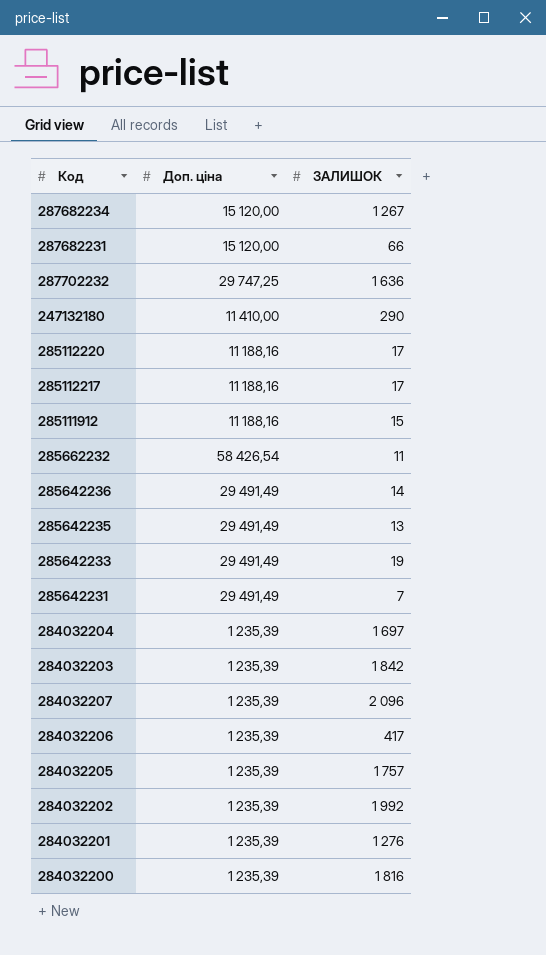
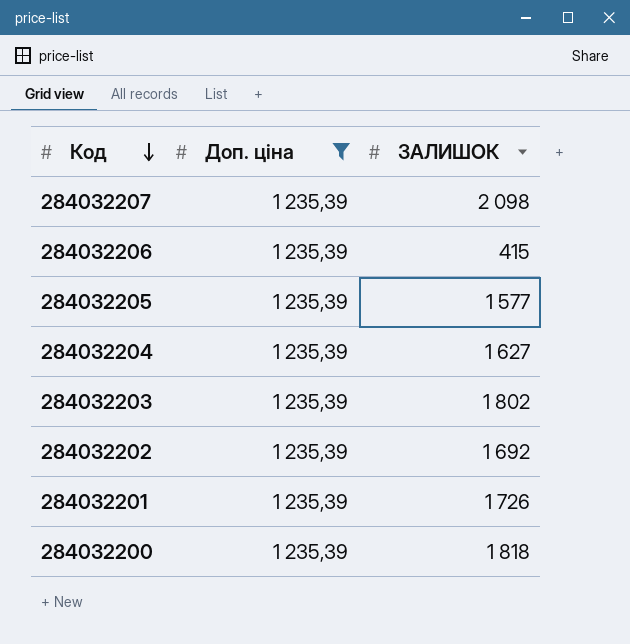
filter: none -> Доп. ціна = 1 235,39
row order: none -> Код descending
284032207 | ЗАЛИШОК: 2 096 -> 2 098
284032206 | ЗАЛИШОК: 417 -> 415
284032205 | ЗАЛИШОК: 1 757 -> 1 577
284032204 | ЗАЛИШОК: 1 697 -> 1 627
284032203 | ЗАЛИШОК: 1 842 -> 1 802
284032202 | ЗАЛИШОК: 1 992 -> 1 692
284032201 | ЗАЛИШОК: 1 276 -> 1 726
284032200 | ЗАЛИШОК: 1 816 -> 1 818

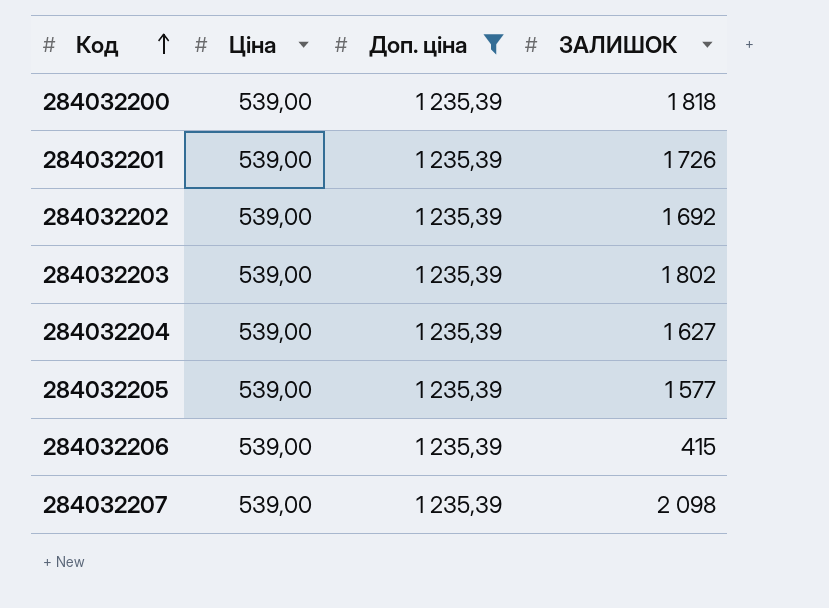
row order: Код descending -> Код ascending
column Ціна | position: none -> 2

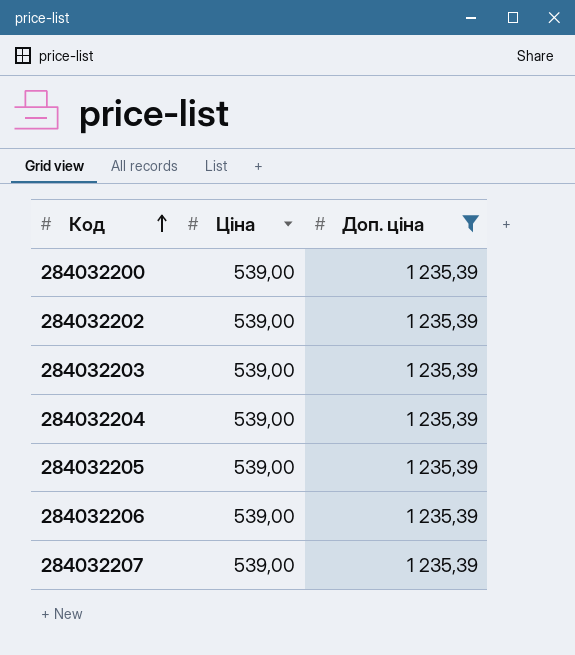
column ЗАЛИШОК | position: 4 -> none
row 284032201: 539,00 | 1 235,39 | 1 726 -> none

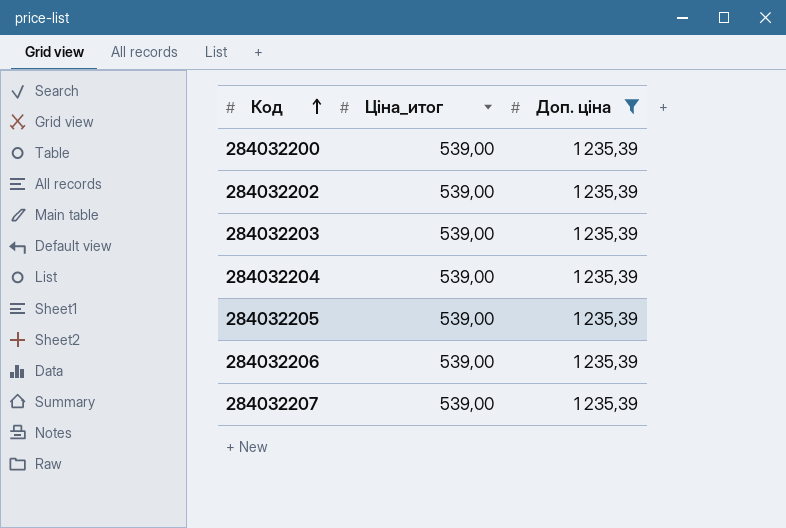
column name: Ціна -> Ціна_итог

